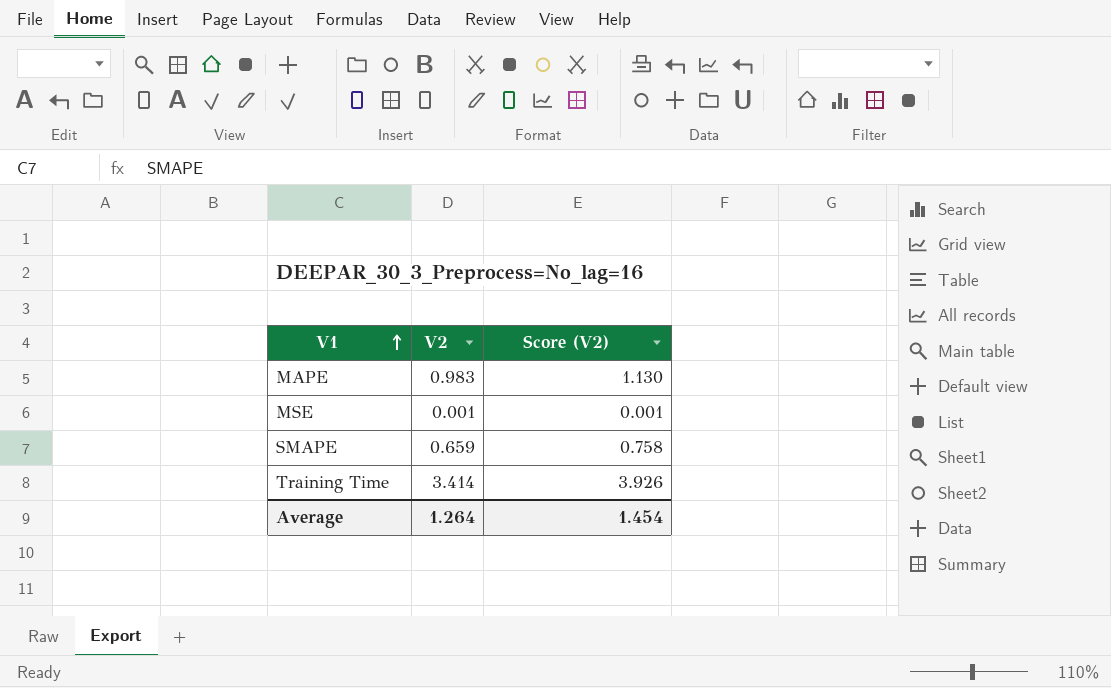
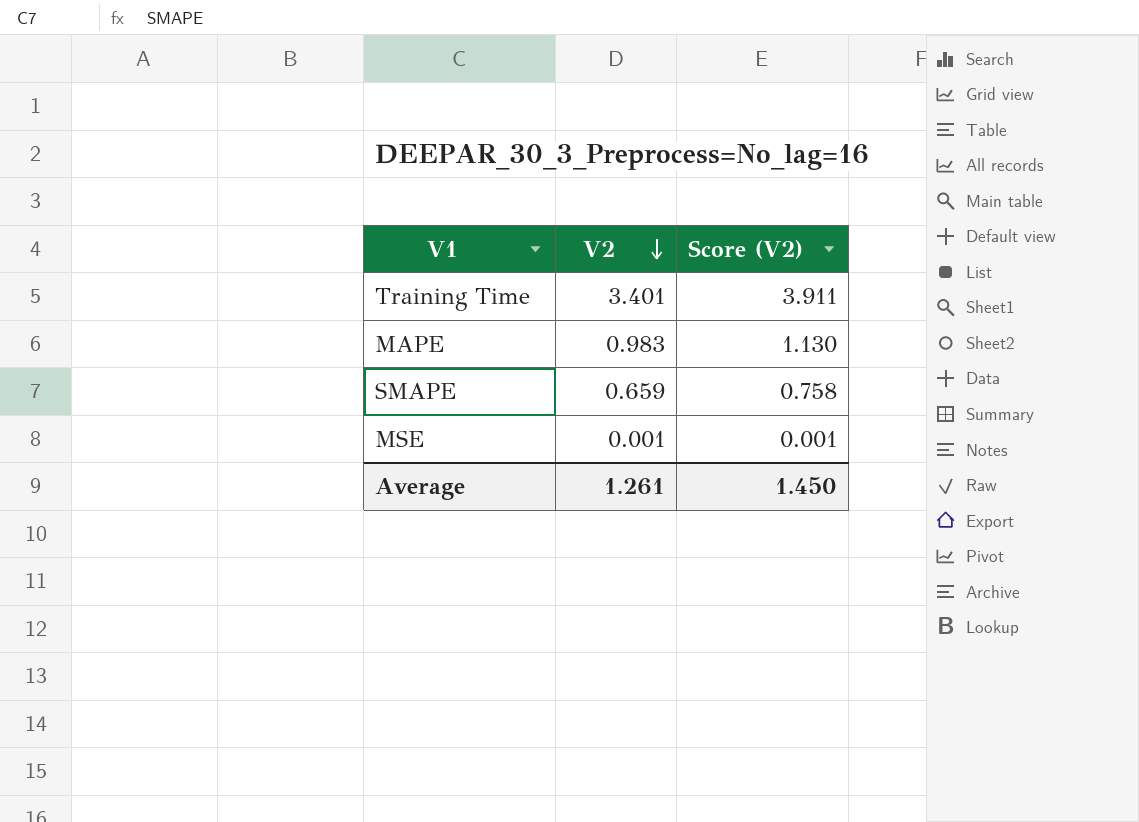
row order: V1 ascending -> V2 descending
Training Time | V2: 3.414 -> 3.401
Training Time | Score (V2): 3.926 -> 3.911
Average | V2: 1.264 -> 1.261
Average | Score (V2): 1.454 -> 1.450

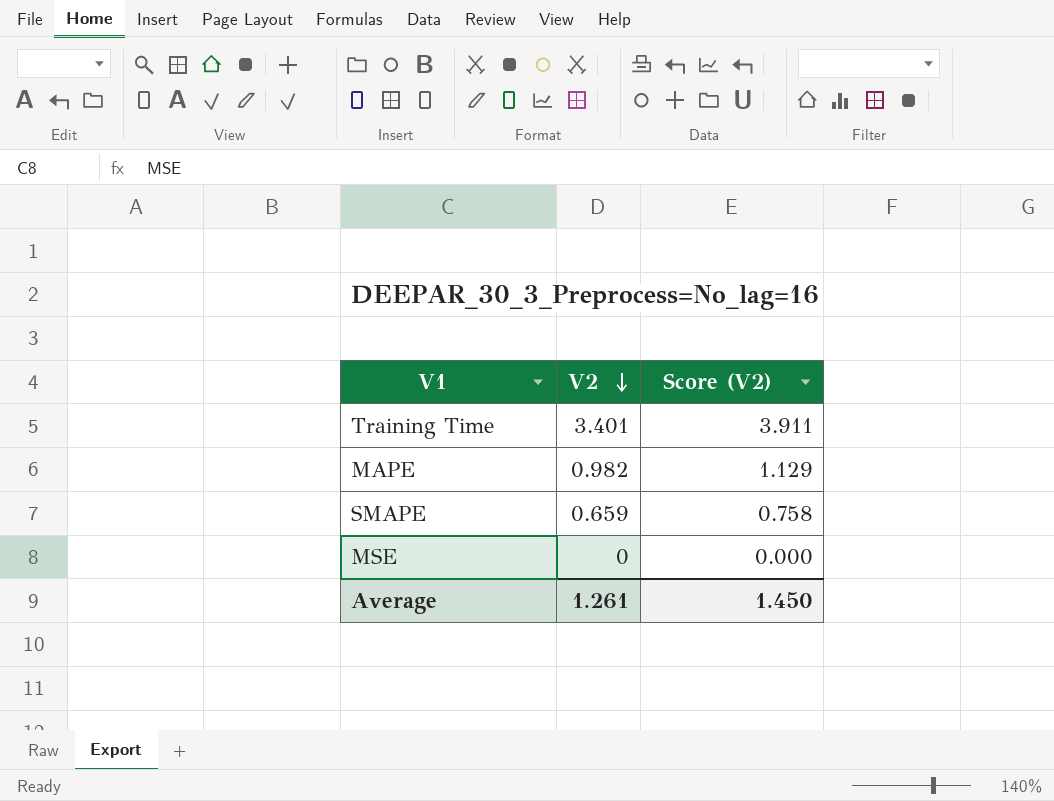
MAPE | V2: 0.983 -> 0.982
MAPE | Score (V2): 1.130 -> 1.129
MSE | V2: 0.001 -> 0
MSE | Score (V2): 0.001 -> 0.000

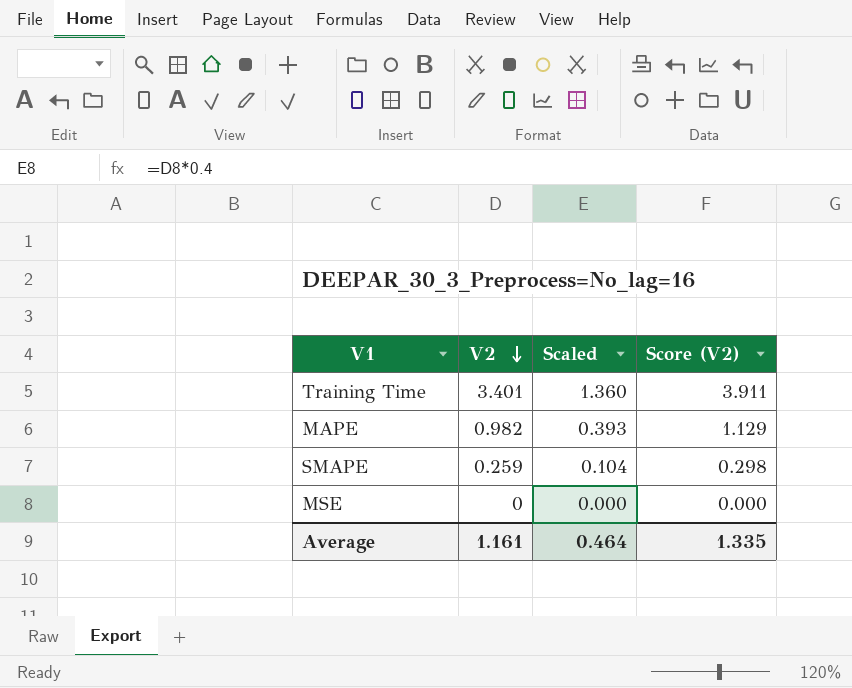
column Scaled | formula: none -> [V2] * 0.4
SMAPE | V2: 0.659 -> 0.259
SMAPE | Score (V2): 0.758 -> 0.298
Average | V2: 1.261 -> 1.161
Average | Score (V2): 1.450 -> 1.335

